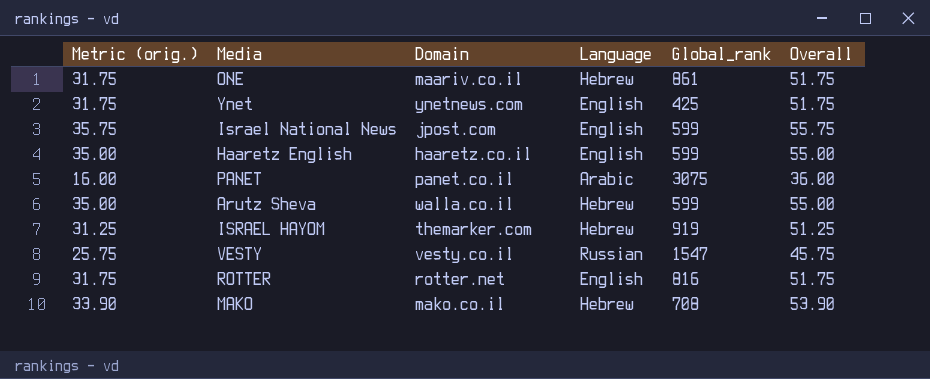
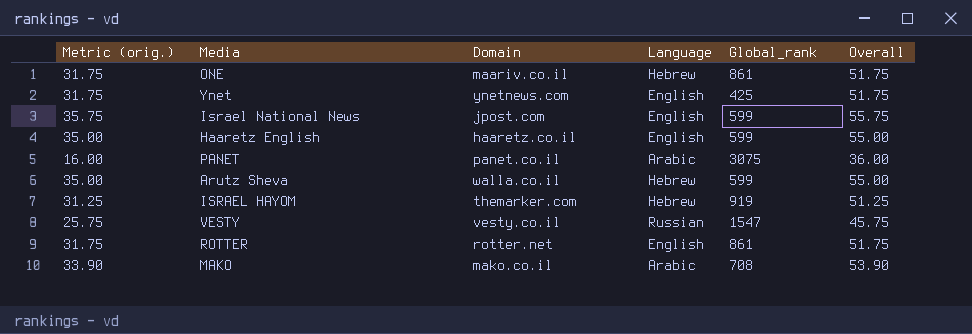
ROTTER | Global_rank: 816 -> 861
MAKO | Language: Hebrew -> Arabic

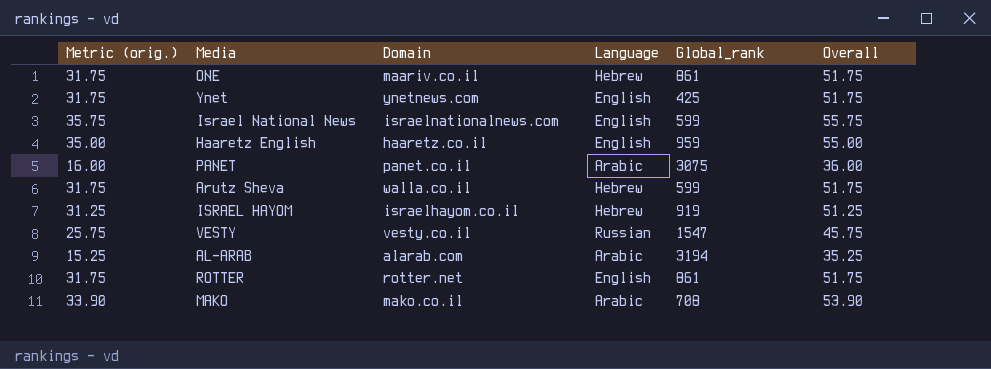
Israel National News | Domain: jpost.com -> israelnationalnews.com
Haaretz English | Global_rank: 599 -> 959
Arutz Sheva | Metric (orig.): 35.00 -> 31.75
Arutz Sheva | Overall: 55.00 -> 51.75
ISRAEL HAYOM | Domain: themarker.com -> israelhayom.co.il
row AL-ARAB: none -> 15.25 | alarab.com | Arabic | 3194 | 35.25

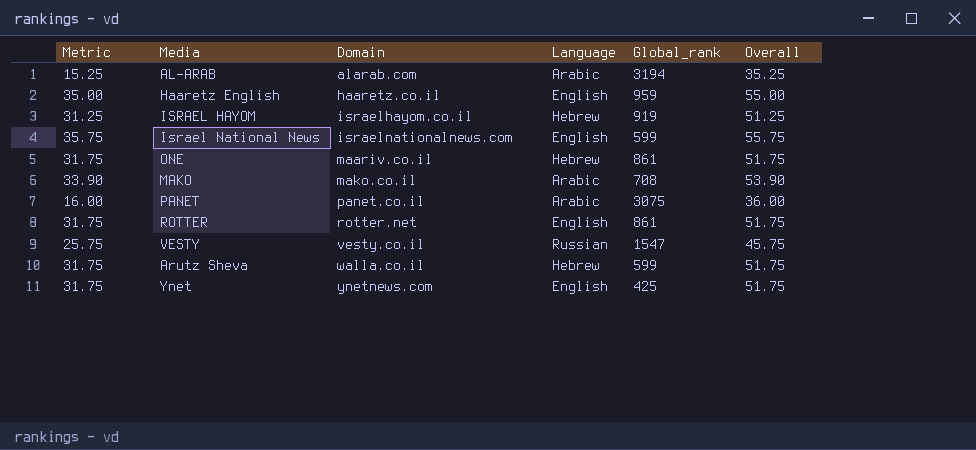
row order: none -> Domain ascending
column name: Metric (orig.) -> Metric

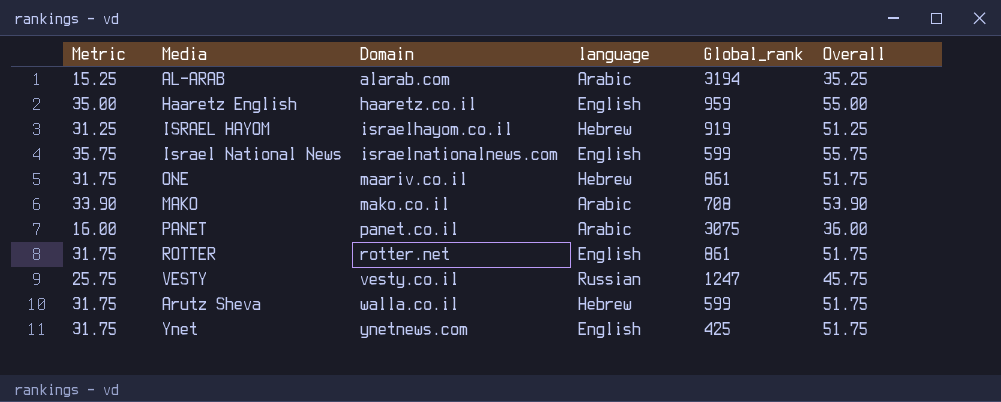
column name: Language -> language
VESTY | Global_rank: 1547 -> 1247

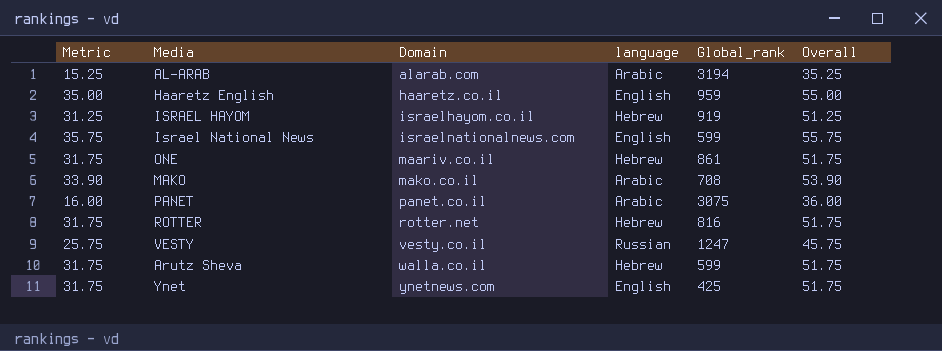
ROTTER | language: English -> Hebrew
ROTTER | Global_rank: 861 -> 816

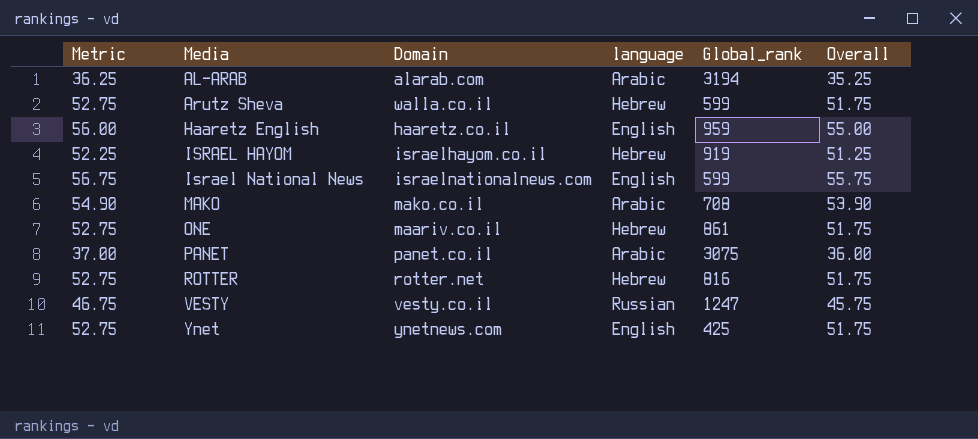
row order: Domain ascending -> Media ascending
column Metric | formula: [Overall] - 20 -> [Overall] + 1

